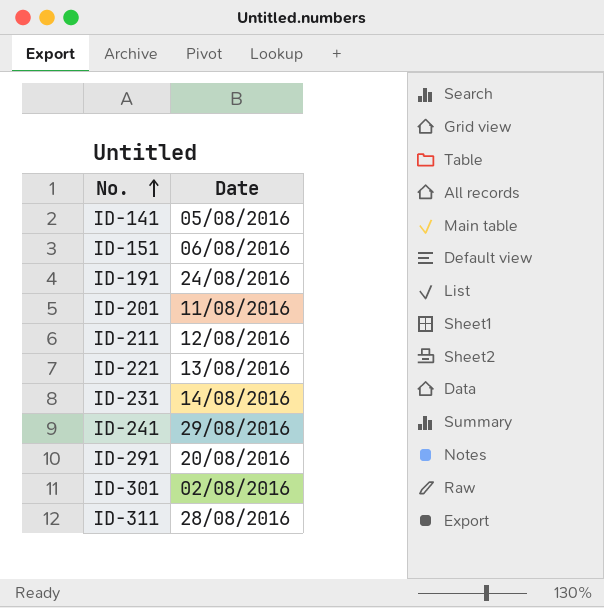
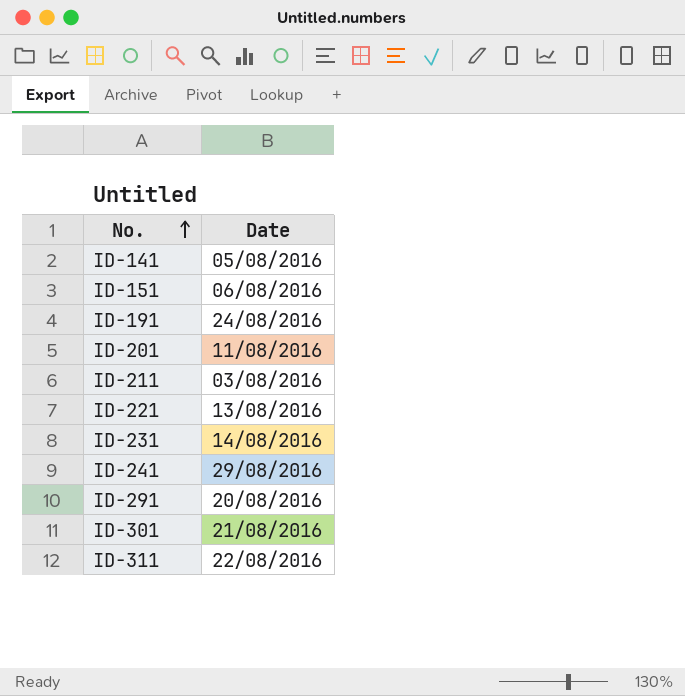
ID-211 | Date: 12/08/2016 -> 03/08/2016
ID-301 | Date: 02/08/2016 -> 21/08/2016
ID-311 | Date: 28/08/2016 -> 22/08/2016

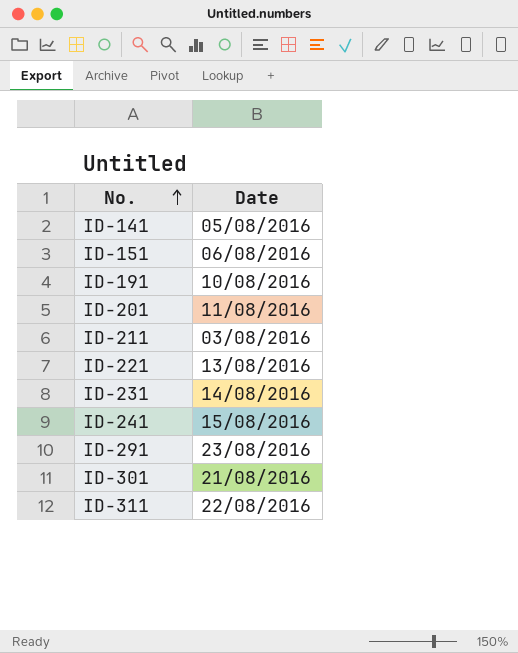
ID-191 | Date: 24/08/2016 -> 10/08/2016
ID-241 | Date: 29/08/2016 -> 15/08/2016
ID-291 | Date: 20/08/2016 -> 23/08/2016

